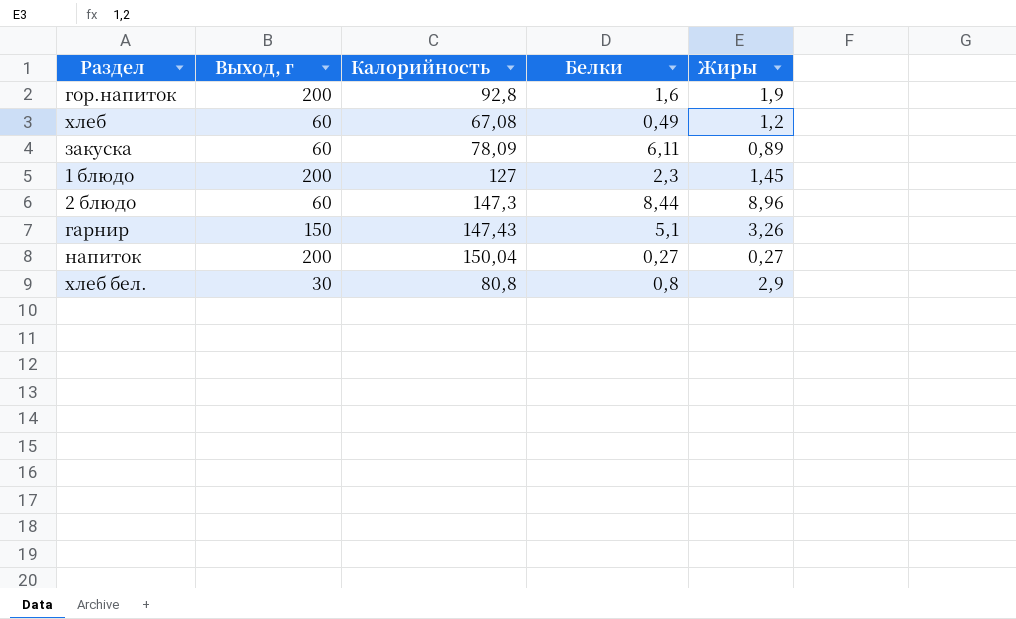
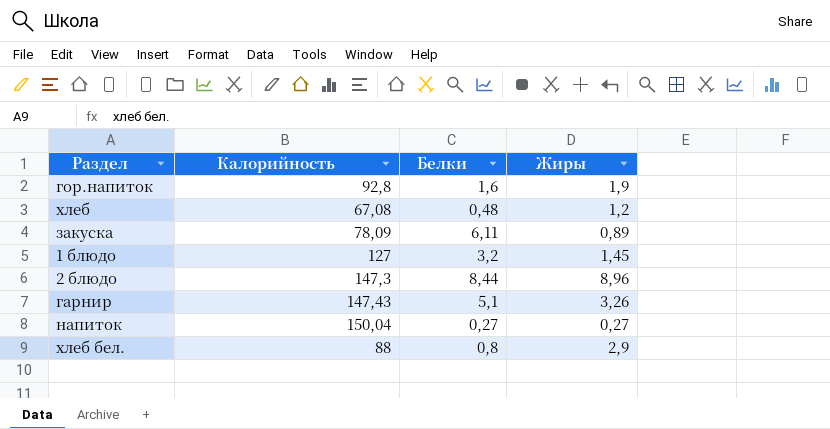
column Выход, г | position: 2 -> none
хлеб | Белки: 0,49 -> 0,48
1 блюдо | Белки: 2,3 -> 3,2
хлеб бел. | Калорийность: 80,8 -> 88

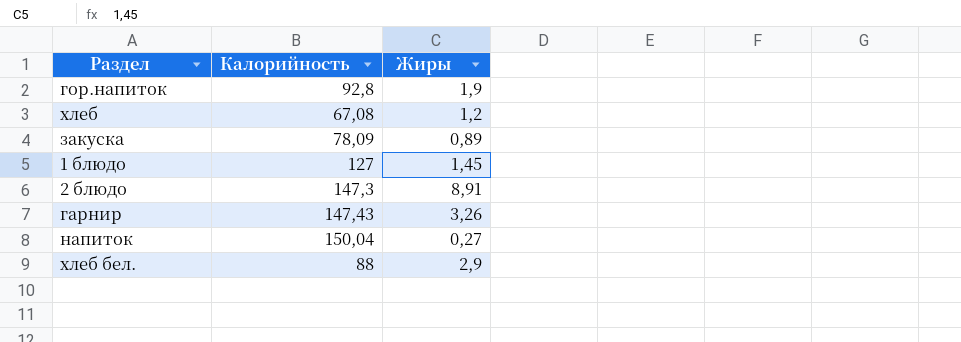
column Белки | position: 3 -> none
2 блюдо | Жиры: 8,96 -> 8,91

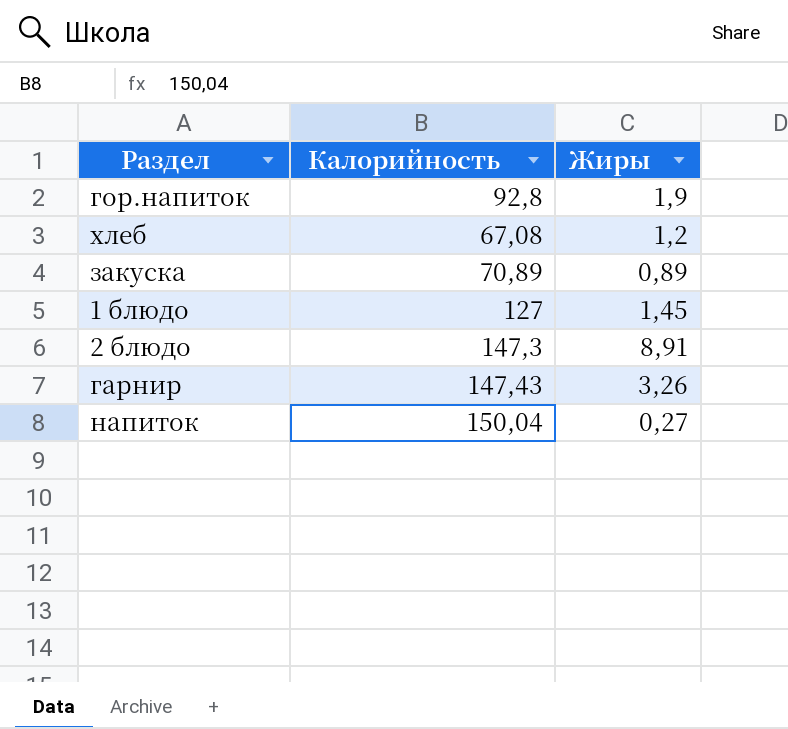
row хлеб бел.: 88 | 2,9 -> none
закуска | Калорийность: 78,09 -> 70,89

